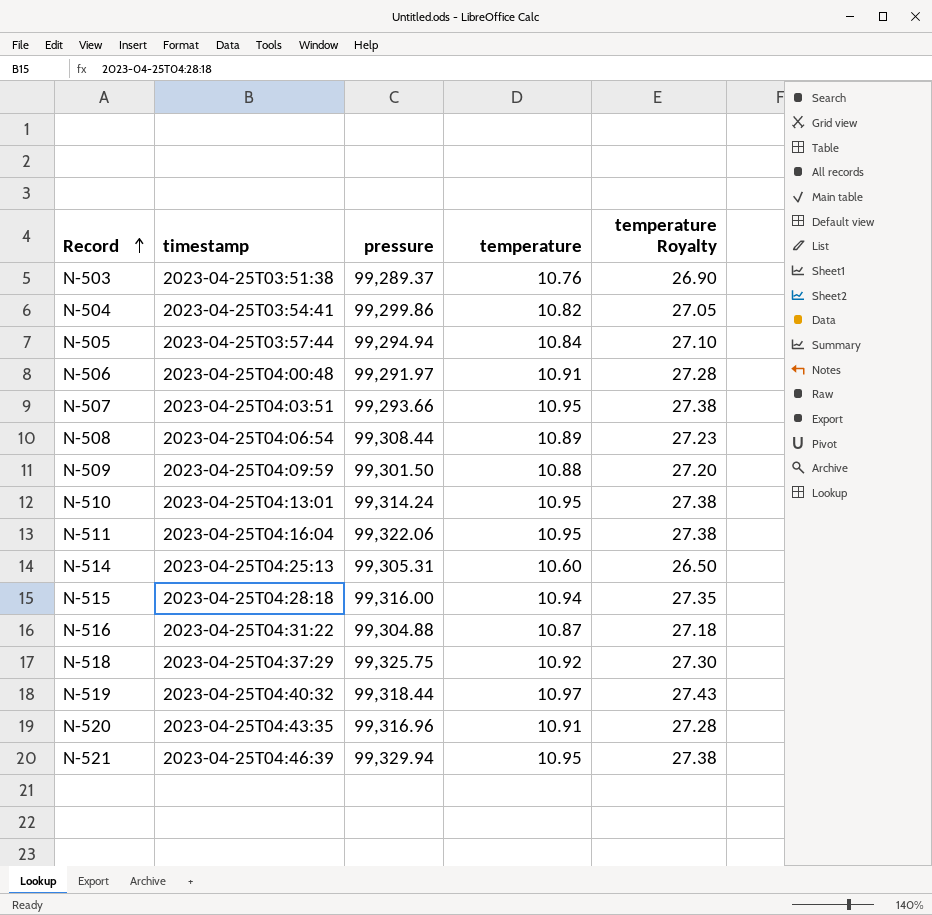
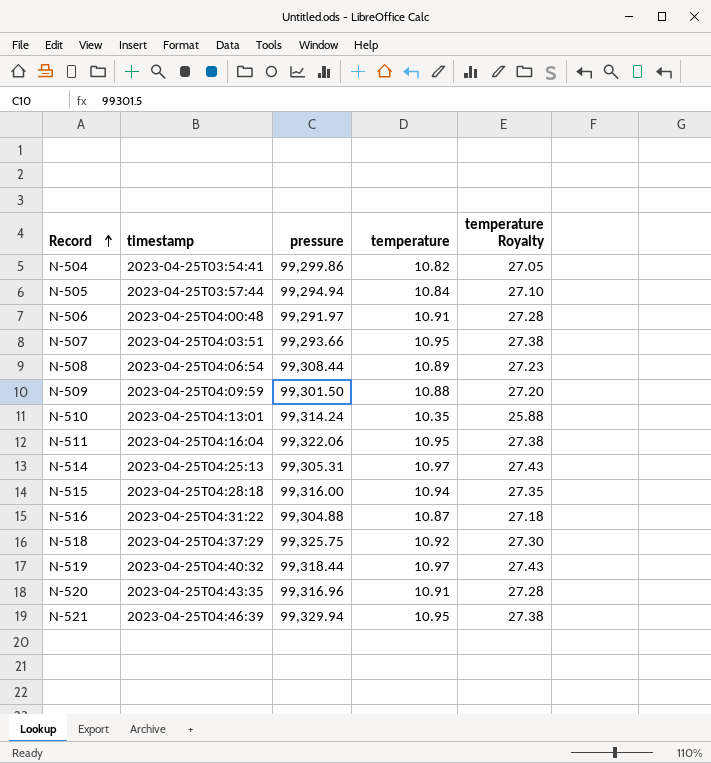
row N-503: 2023-04-25T03:51:38 | 99,289.37 | 10.76 | 26.90 -> none
N-510 | temperature: 10.95 -> 10.35
N-510 | temperature Royalty: 27.38 -> 25.88
N-514 | temperature: 10.60 -> 10.97
N-514 | temperature Royalty: 26.50 -> 27.43

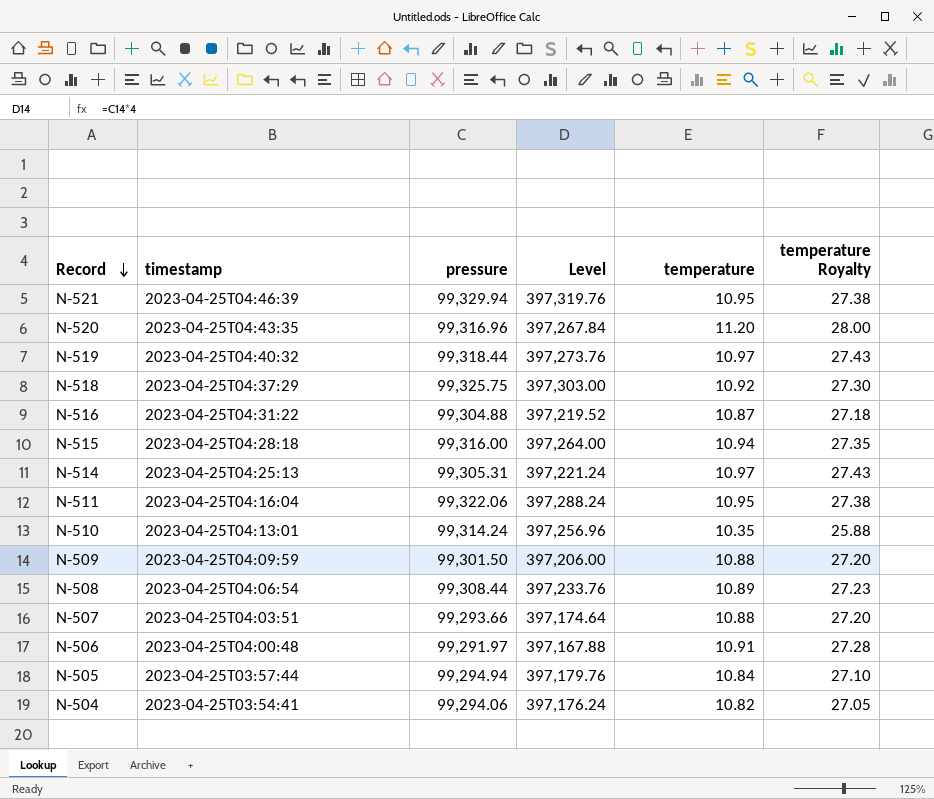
row order: Record ascending -> Record descending
column Level | formula: none -> [pressure] * 4
N-520 | temperature: 10.91 -> 11.20
N-520 | temperature Royalty: 27.28 -> 28.00
N-507 | temperature: 10.95 -> 10.88
N-507 | temperature Royalty: 27.38 -> 27.20
N-504 | pressure: 99,299.86 -> 99,294.06

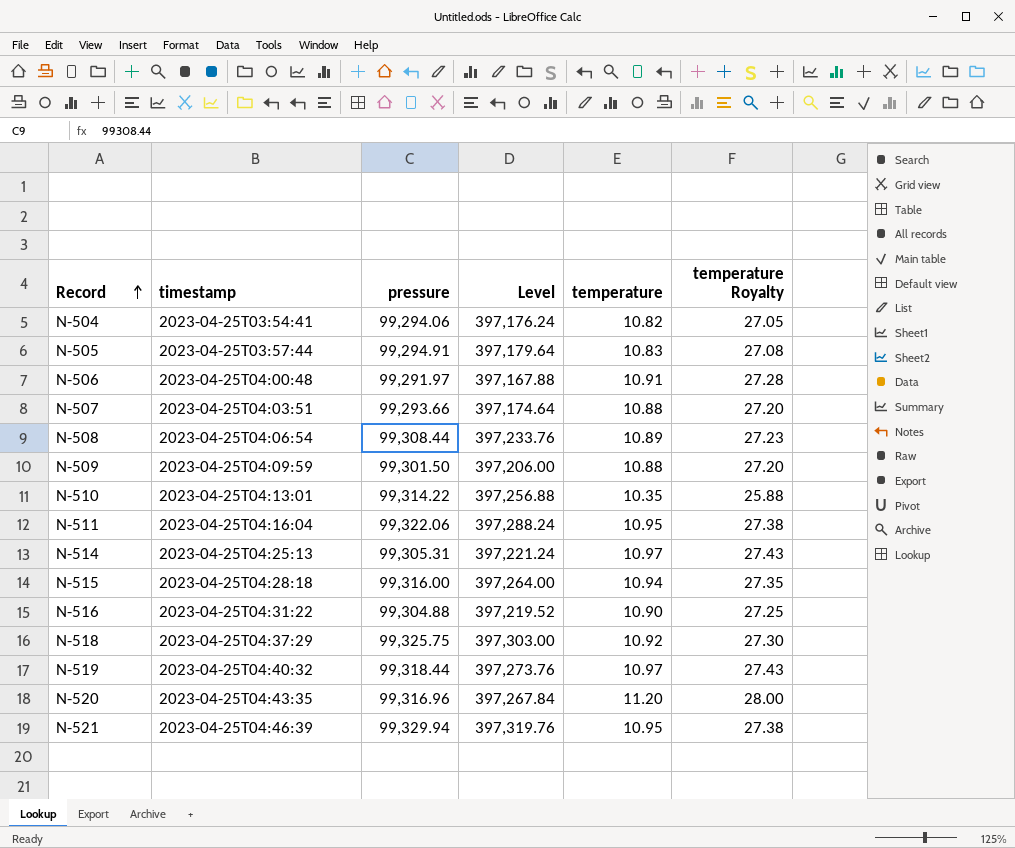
row order: Record descending -> Record ascending
N-505 | pressure: 99,294.94 -> 99,294.91
N-505 | Level: 397,179.76 -> 397,179.64
N-505 | temperature: 10.84 -> 10.83
N-505 | temperature Royalty: 27.10 -> 27.08
N-510 | pressure: 99,314.24 -> 99,314.22
N-510 | Level: 397,256.96 -> 397,256.88
N-516 | temperature: 10.87 -> 10.90
N-516 | temperature Royalty: 27.18 -> 27.25

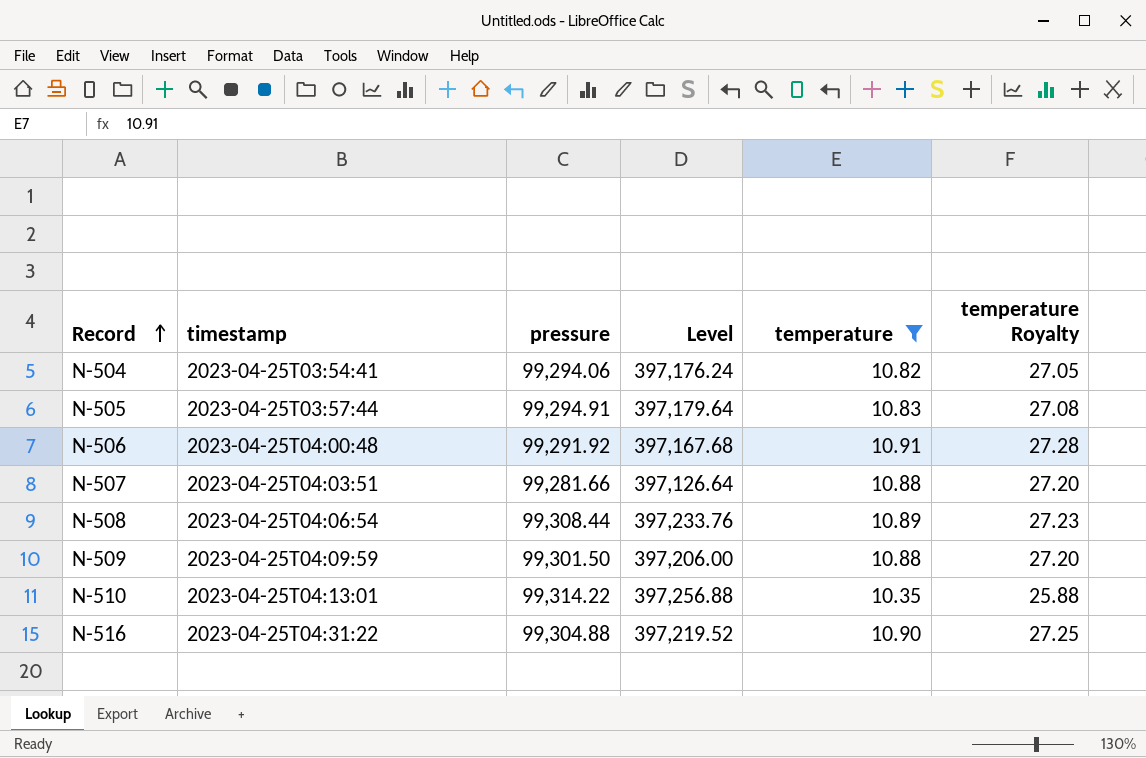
filter: none -> temperature <= 10.91
N-506 | pressure: 99,291.97 -> 99,291.92
N-506 | Level: 397,167.88 -> 397,167.68
N-507 | pressure: 99,293.66 -> 99,281.66
N-507 | Level: 397,174.64 -> 397,126.64

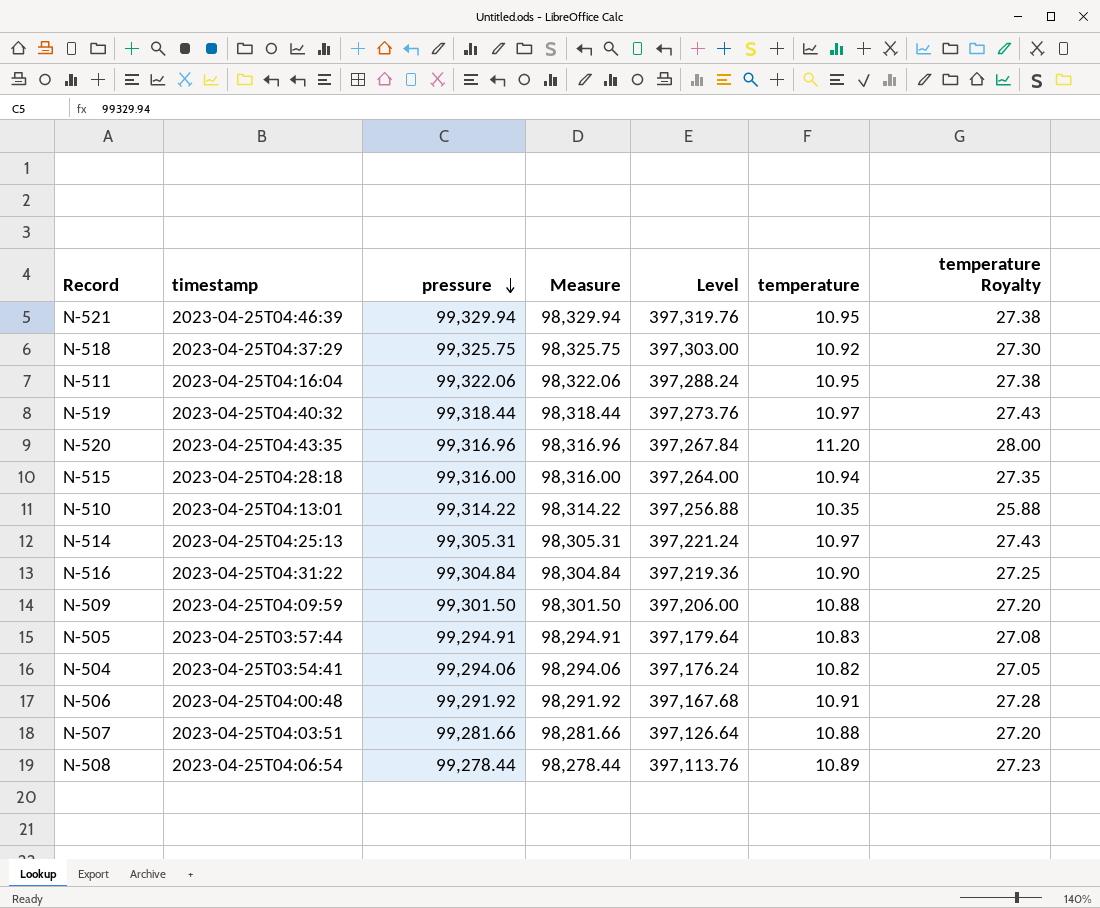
filter: temperature <= 10.91 -> none
row order: Record ascending -> pressure descending
column Measure | formula: none -> [pressure] - 1000
N-516 | pressure: 99,304.88 -> 99,304.84
N-516 | Level: 397,219.52 -> 397,219.36
N-508 | pressure: 99,308.44 -> 99,278.44
N-508 | Level: 397,233.76 -> 397,113.76

